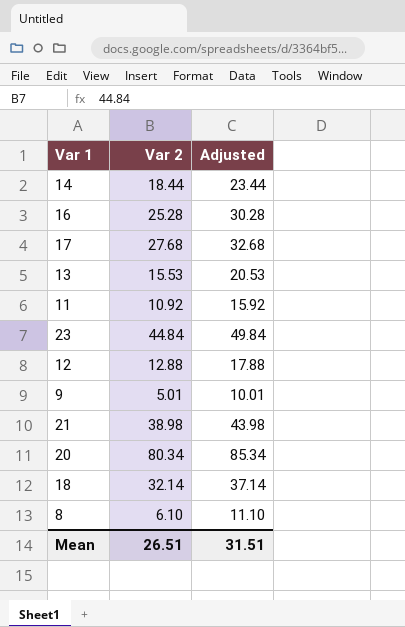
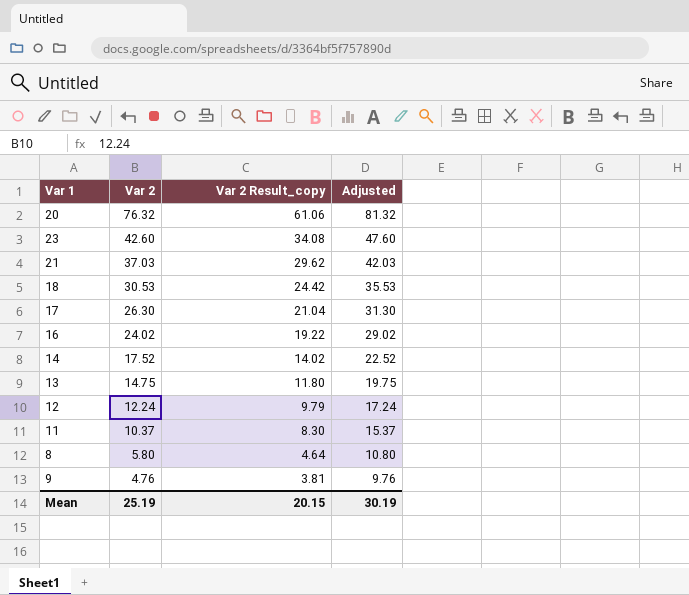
row order: none -> Var 2 descending
column Var 2 Result_copy | formula: none -> [Var 2] * 0.8
20 | Var 2: 80.34 -> 76.32
20 | Adjusted: 85.34 -> 81.32
23 | Var 2: 44.84 -> 42.60
23 | Adjusted: 49.84 -> 47.60
21 | Var 2: 38.98 -> 37.03
21 | Adjusted: 43.98 -> 42.03
18 | Var 2: 32.14 -> 30.53
18 | Adjusted: 37.14 -> 35.53
17 | Var 2: 27.68 -> 26.30
17 | Adjusted: 32.68 -> 31.30
16 | Var 2: 25.28 -> 24.02
16 | Adjusted: 30.28 -> 29.02
14 | Var 2: 18.44 -> 17.52
14 | Adjusted: 23.44 -> 22.52
13 | Var 2: 15.53 -> 14.75
13 | Adjusted: 20.53 -> 19.75
12 | Var 2: 12.88 -> 12.24
12 | Adjusted: 17.88 -> 17.24
11 | Var 2: 10.92 -> 10.37
11 | Adjusted: 15.92 -> 15.37
8 | Var 2: 6.10 -> 5.80
8 | Adjusted: 11.10 -> 10.80
9 | Var 2: 5.01 -> 4.76
9 | Adjusted: 10.01 -> 9.76
Mean | Var 2: 26.51 -> 25.19
Mean | Adjusted: 31.51 -> 30.19

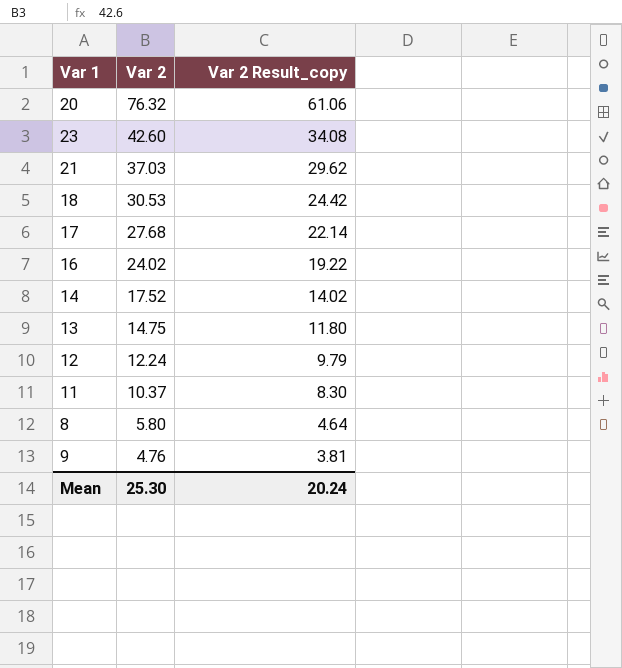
column Adjusted | formula: [Var 2] + 5 -> none
17 | Var 2: 26.30 -> 27.68
17 | Var 2 Result_copy: 21.04 -> 22.14
Mean | Var 2: 25.19 -> 25.30
Mean | Var 2 Result_copy: 20.15 -> 20.24

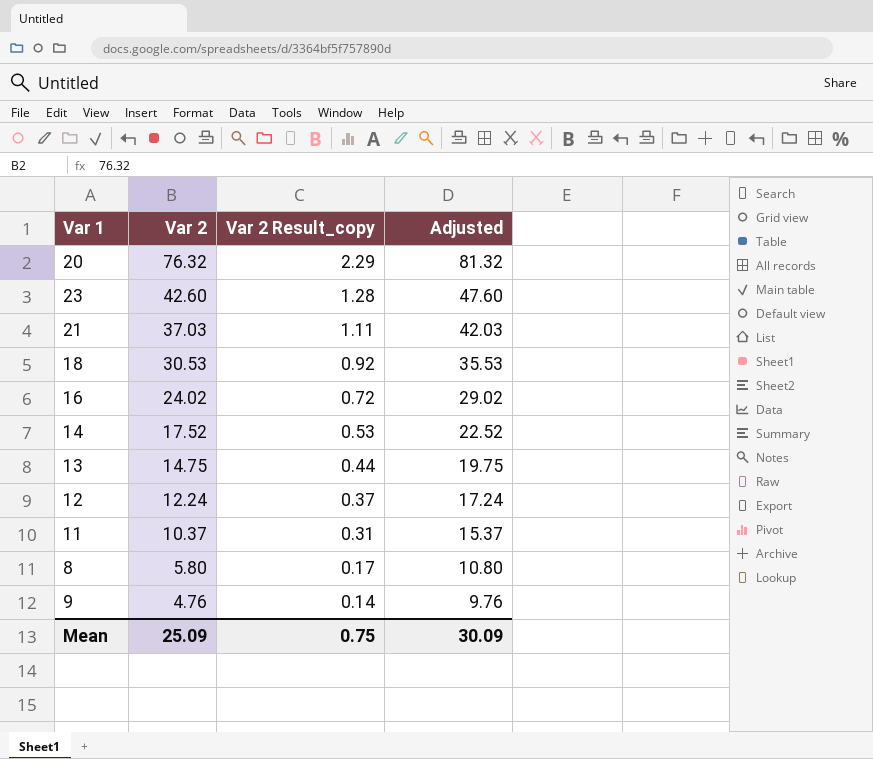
column Var 2 Result_copy | formula: [Var 2] * 0.8 -> [Var 2] * 0.03
column Adjusted | formula: none -> [Var 2] + 5
row 17: 27.68 | 22.14 -> none
Mean | Var 2: 25.30 -> 25.09
Mean | Var 2 Result_copy: 20.24 -> 0.75

